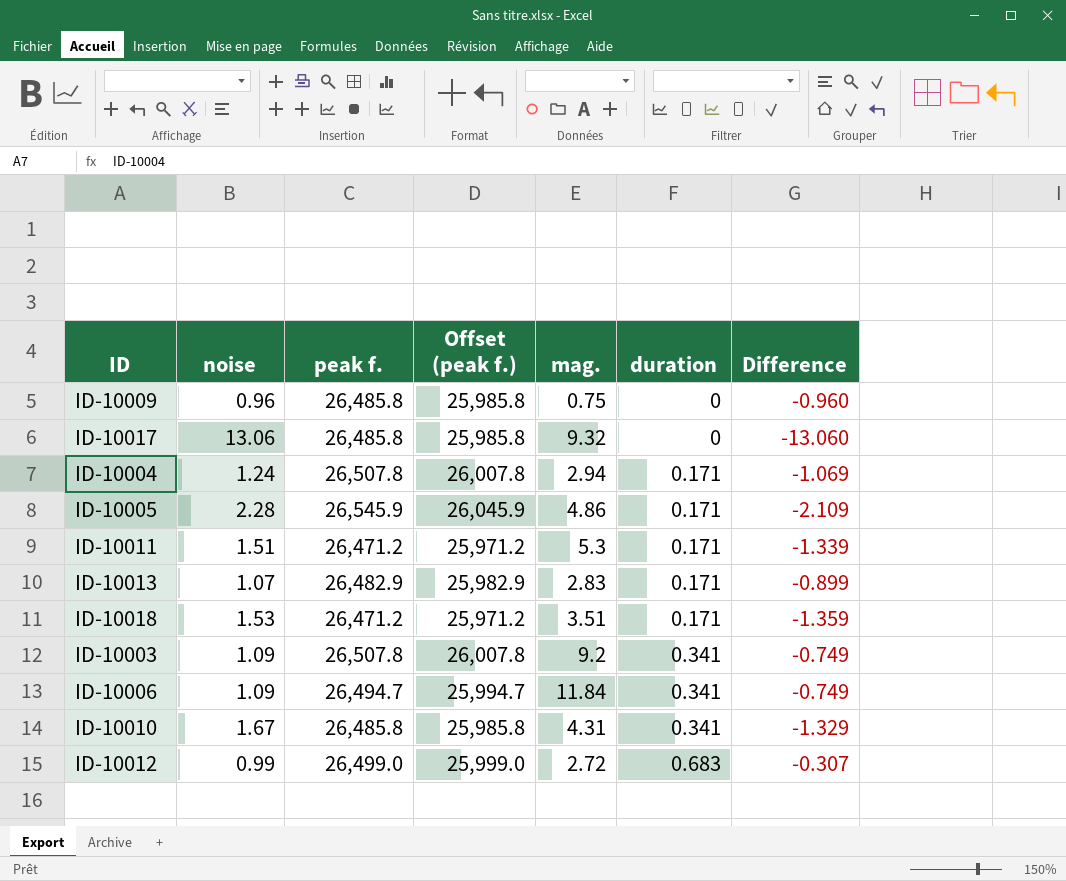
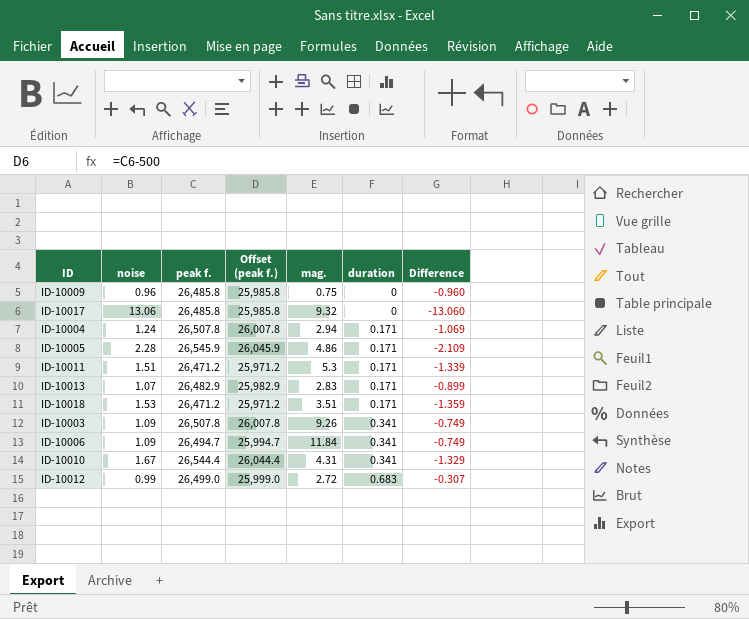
ID-10003 | mag.: 9.2 -> 9.26
ID-10010 | peak f.: 26,485.8 -> 26,544.4
ID-10010 | Offset (peak f.): 25,985.8 -> 26,044.4

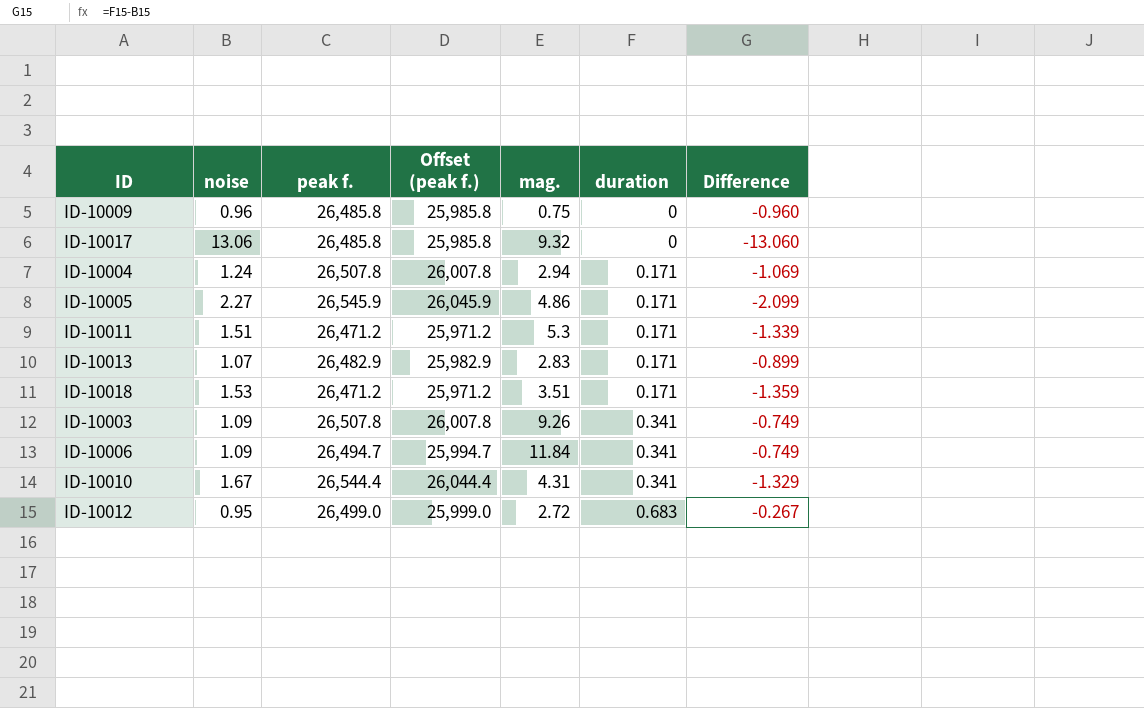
ID-10005 | noise: 2.28 -> 2.27
ID-10005 | Difference: -2.109 -> -2.099
ID-10012 | noise: 0.99 -> 0.95
ID-10012 | Difference: -0.307 -> -0.267

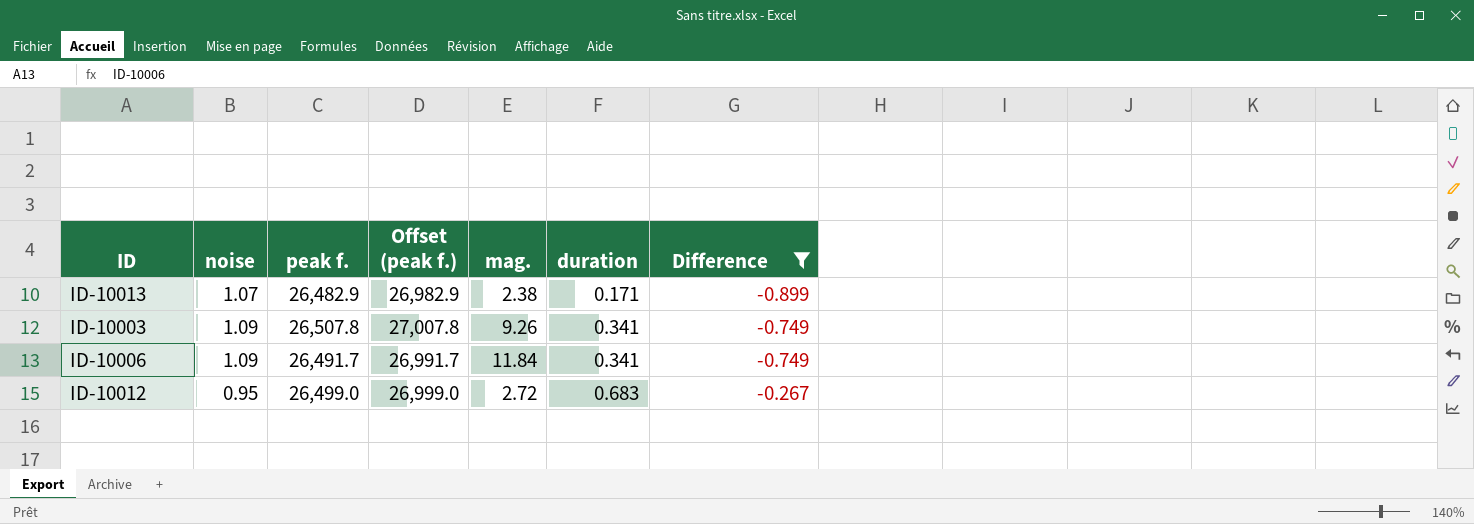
filter: none -> Difference >= -0.899
column Offset (peak f.) | formula: [peak f.] - 500 -> [peak f.] + 500
ID-10013 | mag.: 2.83 -> 2.38
ID-10006 | peak f.: 26,494.7 -> 26,491.7

